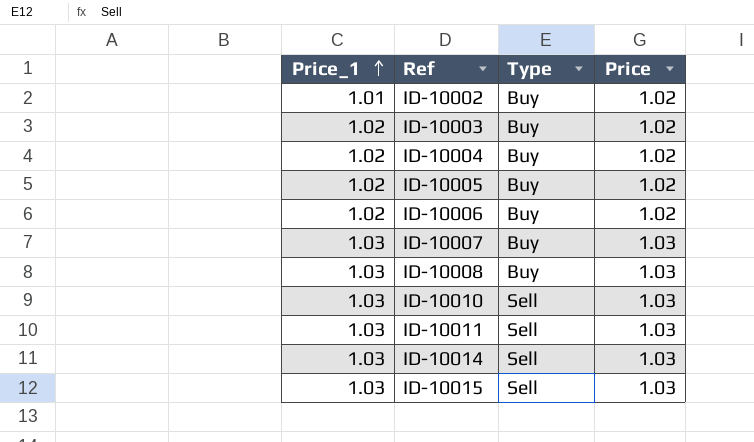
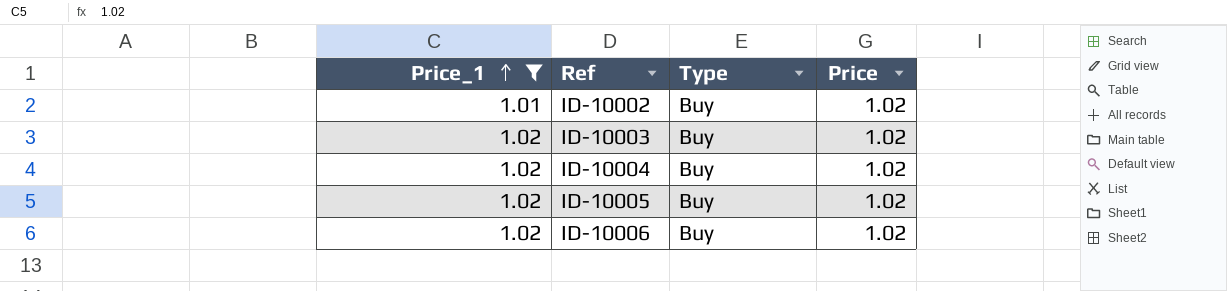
filter: none -> Price_1 != 1.03

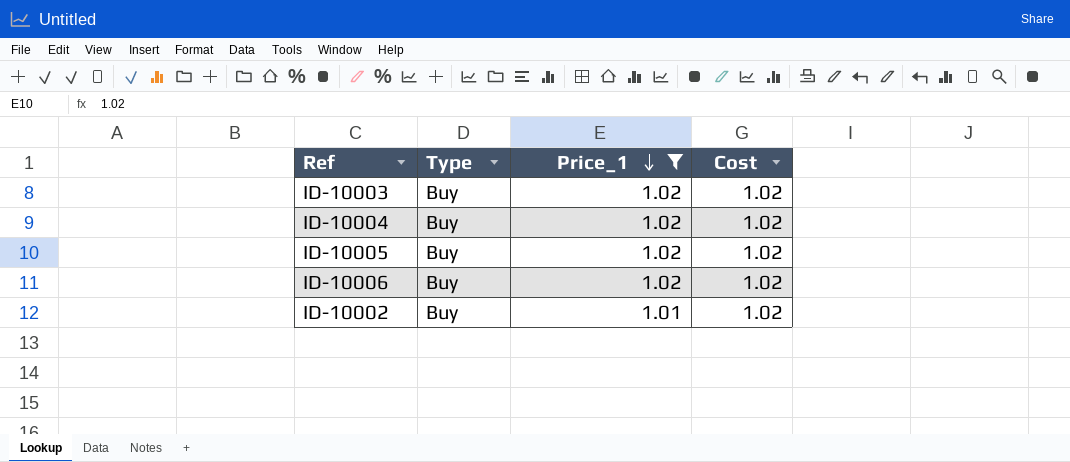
row order: Price_1 ascending -> Price_1 descending
column Price_1 | position: 1 -> 3
column name: Price -> Cost

